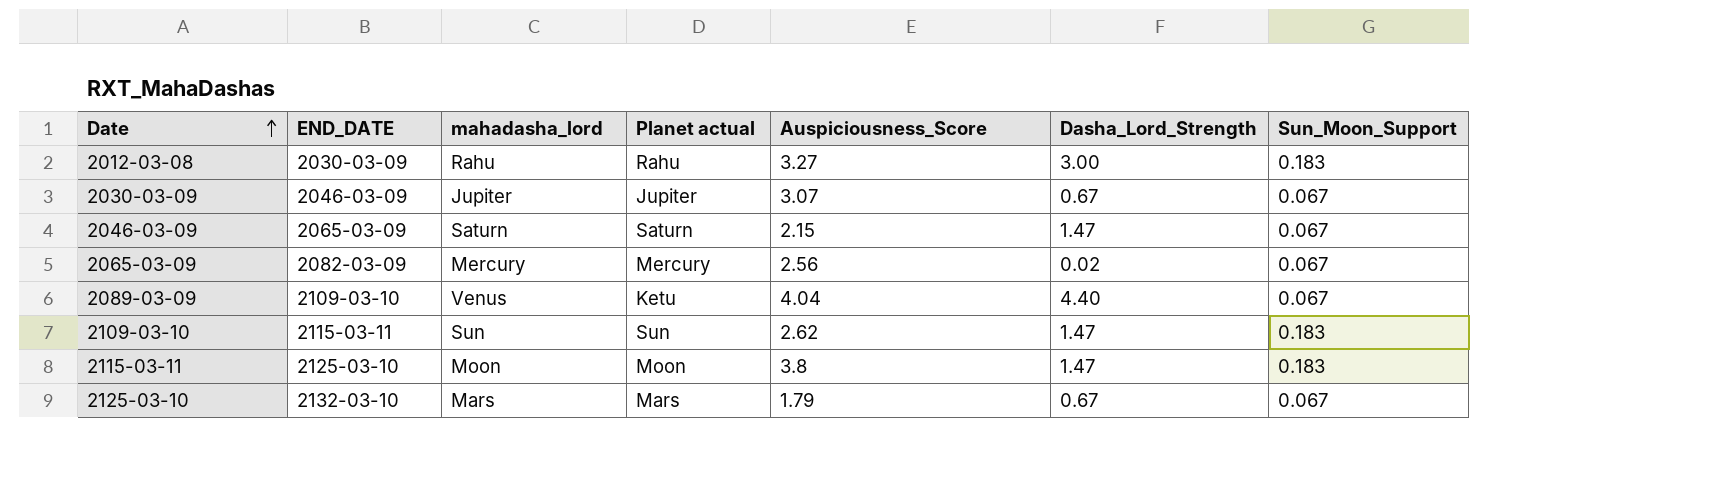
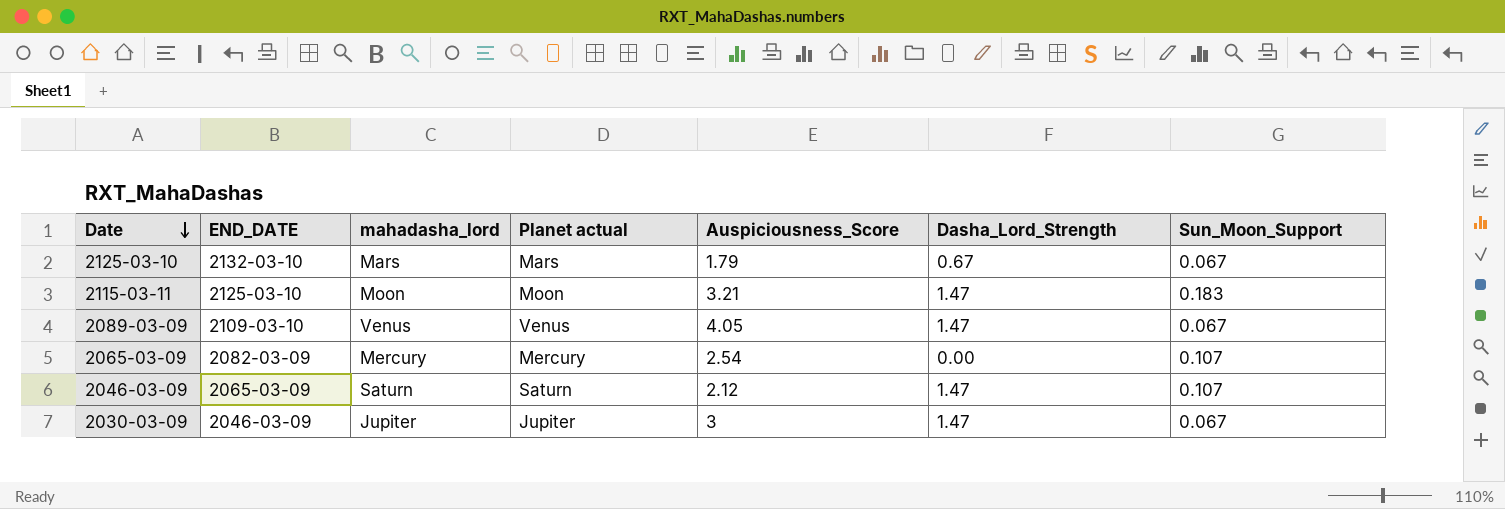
row order: Date ascending -> Date descending
row 2012-03-08: 2030-03-09 | Rahu | Rahu | 3.27 | 3.00 | 0.183 -> none
row 2109-03-10: 2115-03-11 | Sun | Sun | 2.62 | 1.47 | 0.183 -> none
2115-03-11 | Auspiciousness_Score: 3.8 -> 3.21
2089-03-09 | Planet actual: Ketu -> Venus
2089-03-09 | Auspiciousness_Score: 4.04 -> 4.05
2089-03-09 | Dasha_Lord_Strength: 4.40 -> 1.47
2065-03-09 | Auspiciousness_Score: 2.56 -> 2.54
2065-03-09 | Dasha_Lord_Strength: 0.02 -> 0.00
2065-03-09 | Sun_Moon_Support: 0.067 -> 0.107
2046-03-09 | Auspiciousness_Score: 2.15 -> 2.12
2046-03-09 | Sun_Moon_Support: 0.067 -> 0.107
2030-03-09 | Auspiciousness_Score: 3.07 -> 3
2030-03-09 | Dasha_Lord_Strength: 0.67 -> 1.47

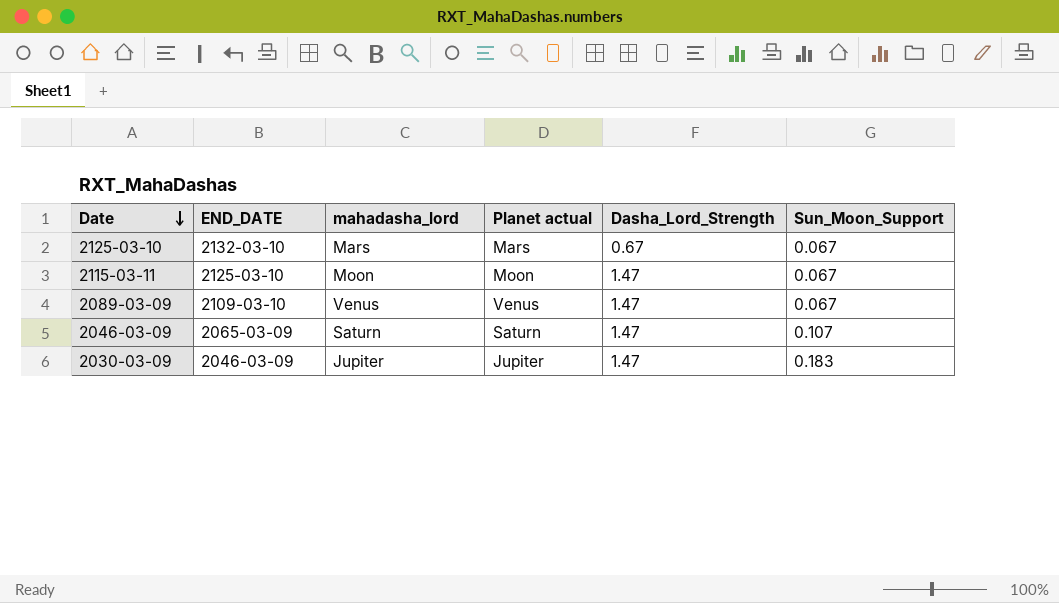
column Auspiciousness_Score | position: 5 -> none
row 2065-03-09: 2082-03-09 | Mercury | Mercury | 2.54 | 0.00 | 0.107 -> none
2115-03-11 | Sun_Moon_Support: 0.183 -> 0.067
2030-03-09 | Sun_Moon_Support: 0.067 -> 0.183

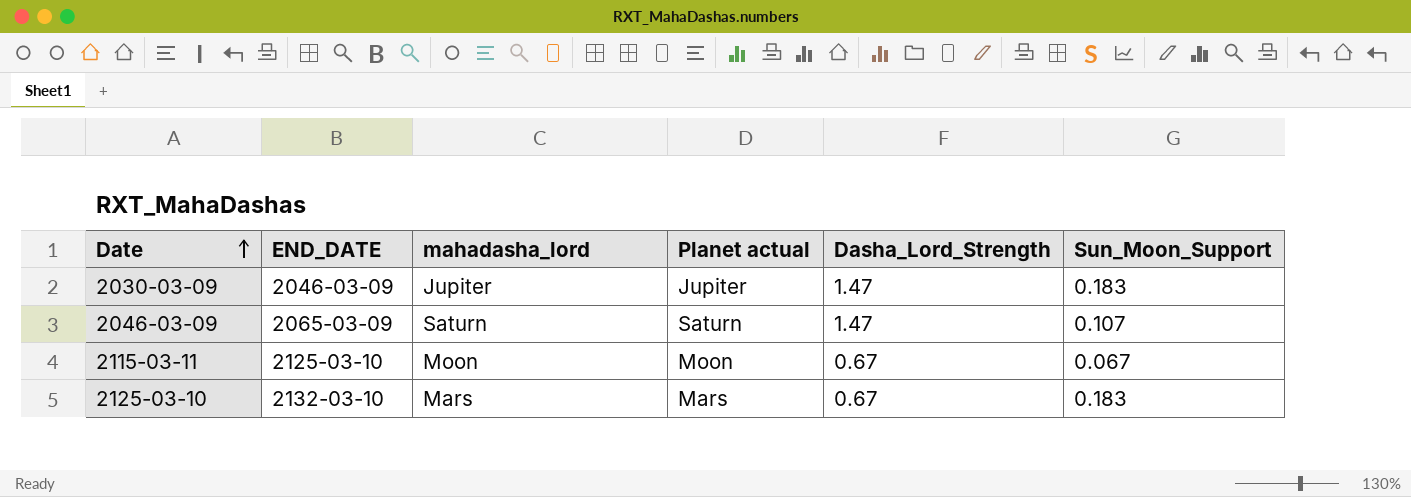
row order: Date descending -> Date ascending
row 2089-03-09: 2109-03-10 | Venus | Venus | 1.47 | 0.067 -> none
2115-03-11 | Dasha_Lord_Strength: 1.47 -> 0.67
2125-03-10 | Sun_Moon_Support: 0.067 -> 0.183

